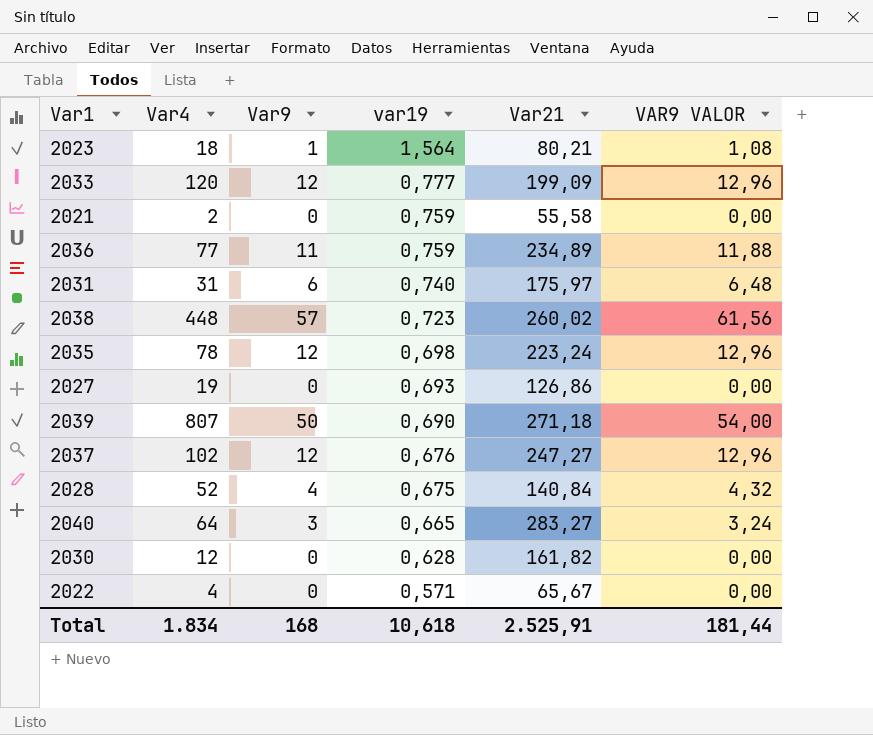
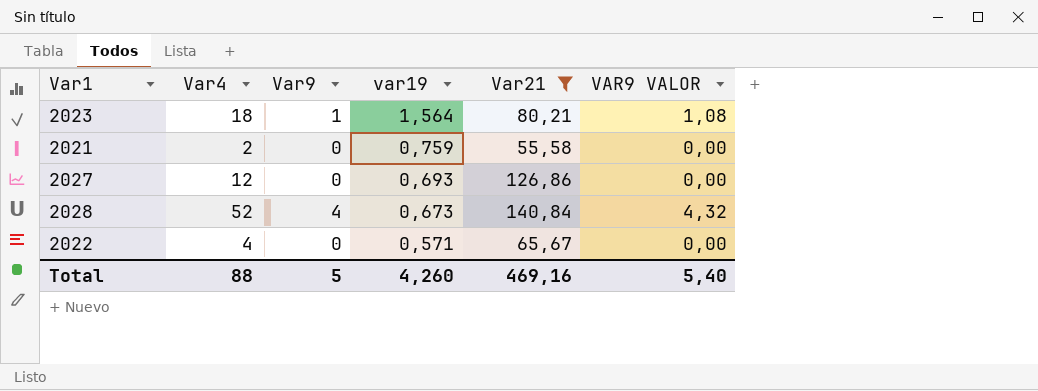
filter: none -> Var21 <= 140,84
2027 | Var4: 19 -> 12
2028 | var19: 0,675 -> 0,673
Total | Var4: 1.834 -> 88
Total | Var9: 168 -> 5
Total | var19: 10,618 -> 4,260
Total | Var21: 2.525,91 -> 469,16
Total | VAR9 VALOR: 181,44 -> 5,40

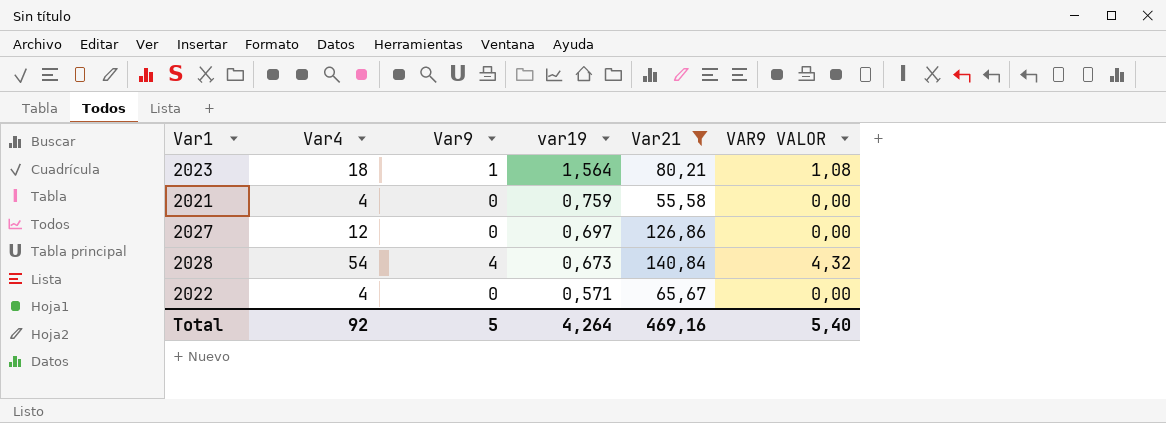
2021 | Var4: 2 -> 4
2027 | var19: 0,693 -> 0,697
2028 | Var4: 52 -> 54
Total | Var4: 88 -> 92
Total | var19: 4,260 -> 4,264

